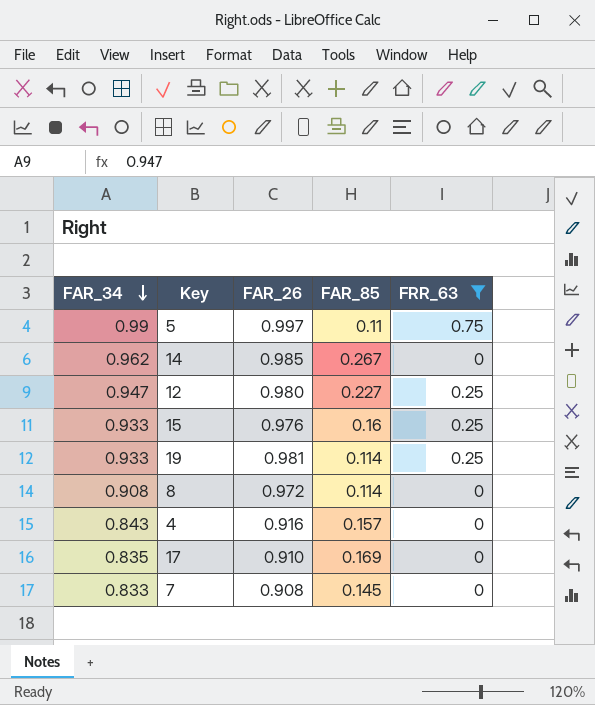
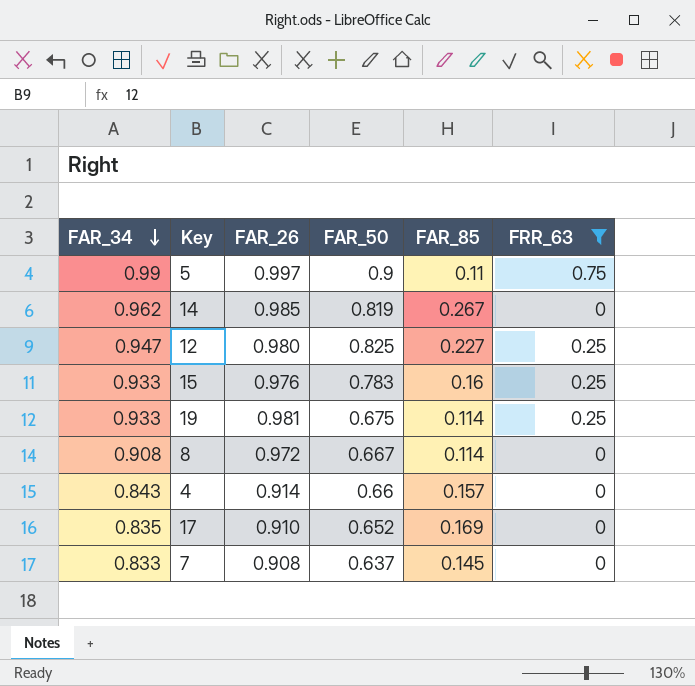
column FAR_50 | position: none -> 4
4 | FAR_26: 0.916 -> 0.914

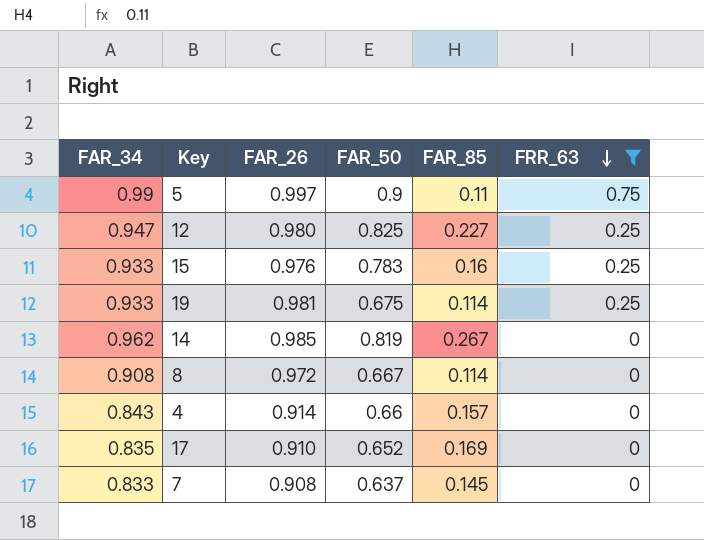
row order: FAR_34 descending -> FRR_63 descending

